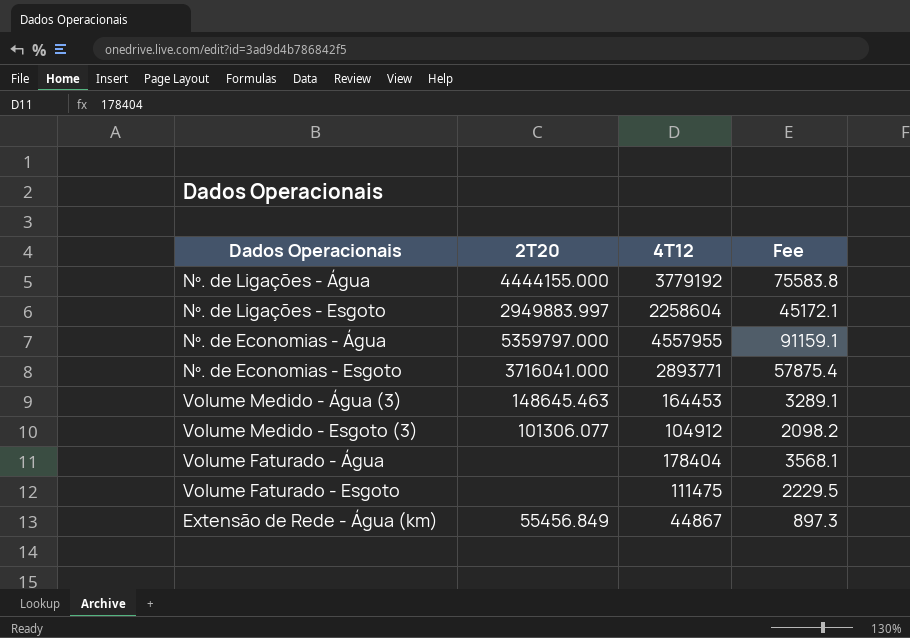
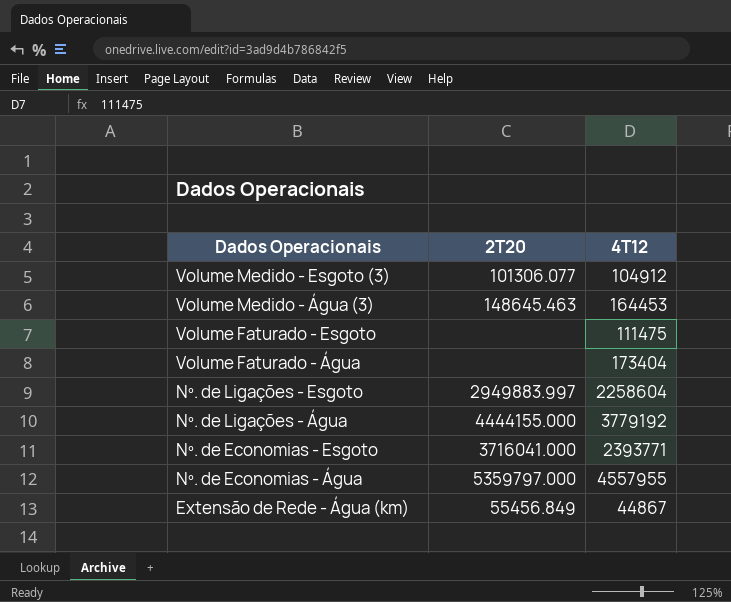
row order: none -> Dados Operacionais descending
column Fee | formula: [4T12] * 0.02 -> none
Volume Faturado - Água | 4T12: 178404 -> 173404
Nº. de Economias - Esgoto | 4T12: 2893771 -> 2393771

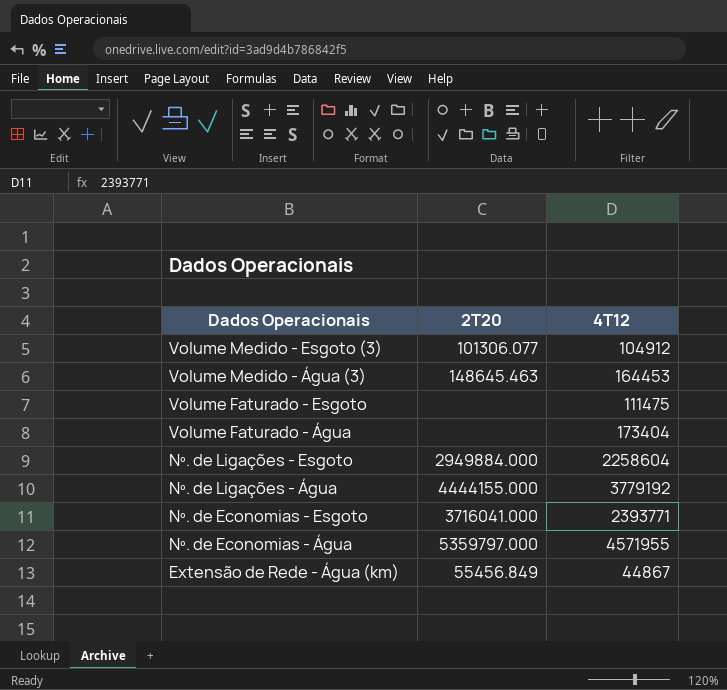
Nº. de Ligações - Esgoto | 2T20: 2949883.997 -> 2949884.000
Nº. de Economias - Água | 4T12: 4557955 -> 4571955

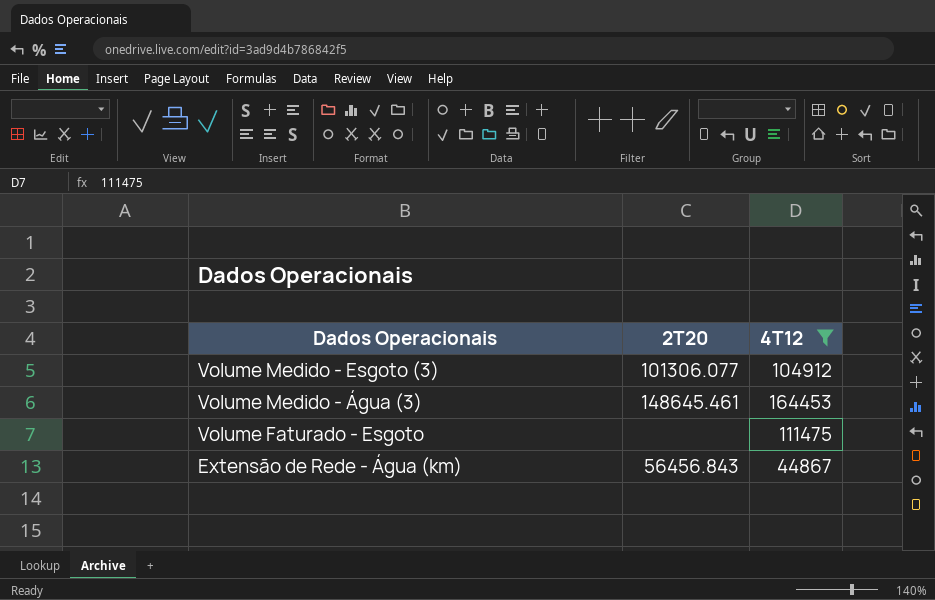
filter: none -> 4T12 <= 164453
Volume Medido - Água (3) | 2T20: 148645.463 -> 148645.461
Extensão de Rede - Água (km) | 2T20: 55456.849 -> 56456.843

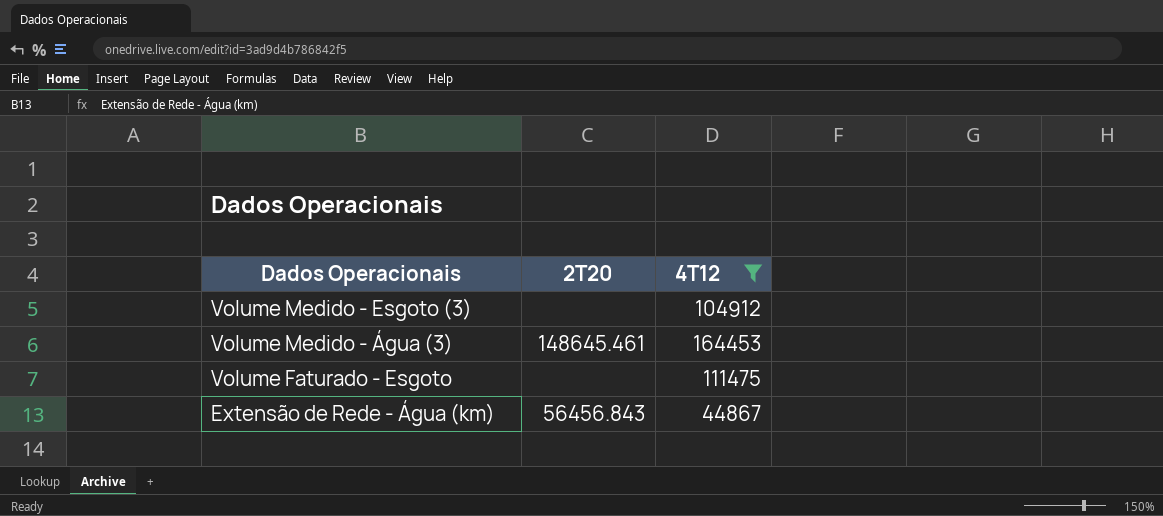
Volume Medido - Esgoto (3) | 2T20: 101306.077 -> none

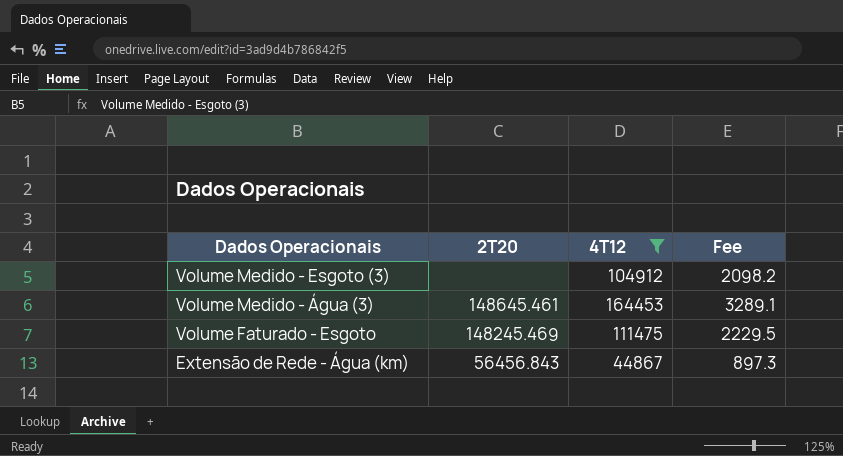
column Fee | formula: none -> [4T12] * 0.02
Volume Faturado - Esgoto | 2T20: none -> 148245.469

